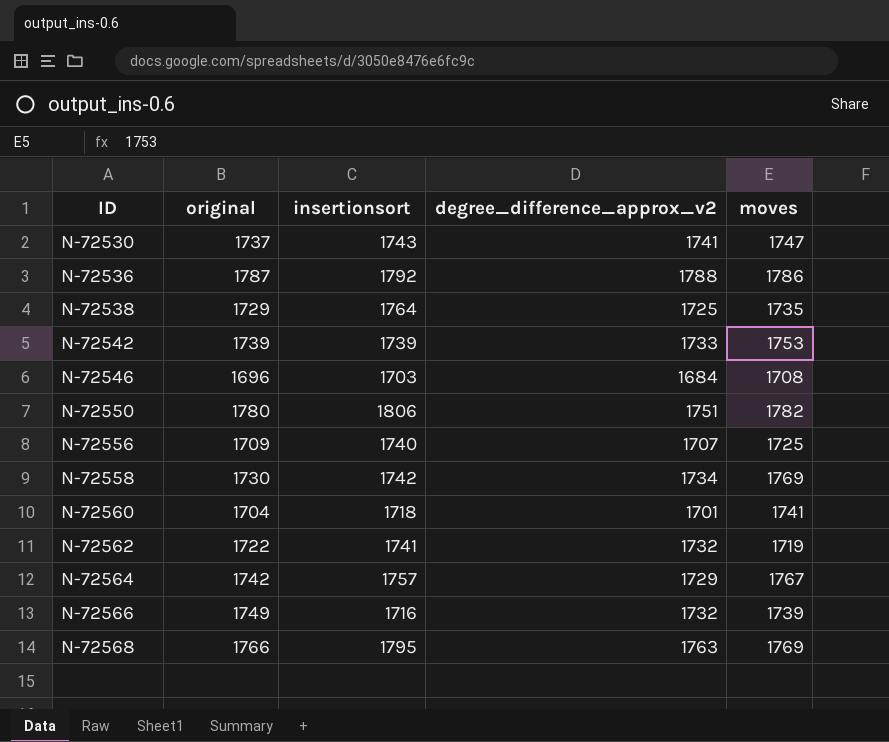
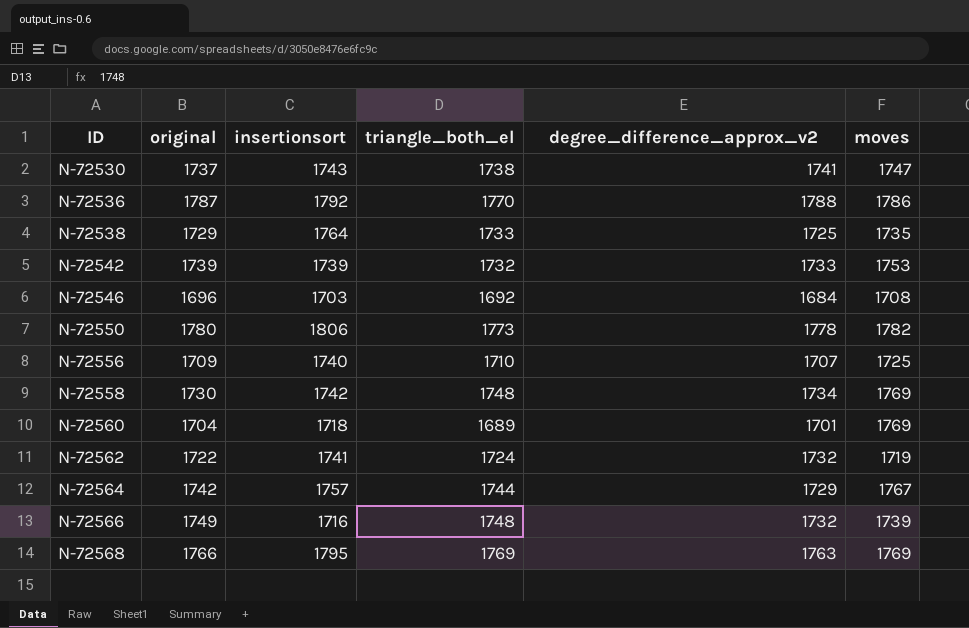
column triangle_both_el | position: none -> 4
N-72550 | degree_difference_approx_v2: 1751 -> 1778
N-72560 | moves: 1741 -> 1769

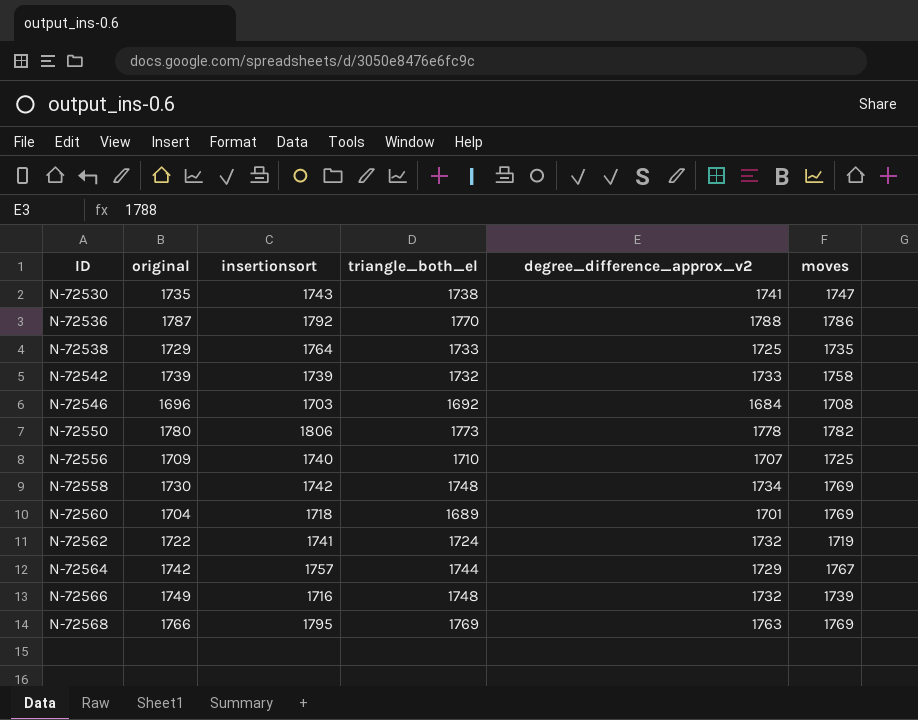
N-72530 | original: 1737 -> 1735
N-72542 | moves: 1753 -> 1758

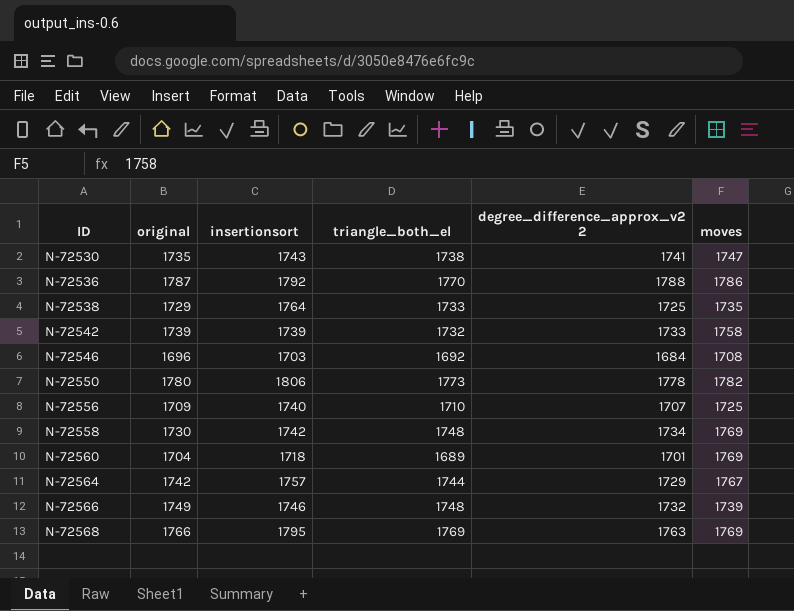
column name: degree_difference_approx_v2 -> degree_difference_approx_v2 2
row N-72562: 1722 | 1741 | 1724 | 1732 | 1719 -> none
N-72566 | insertionsort: 1716 -> 1746

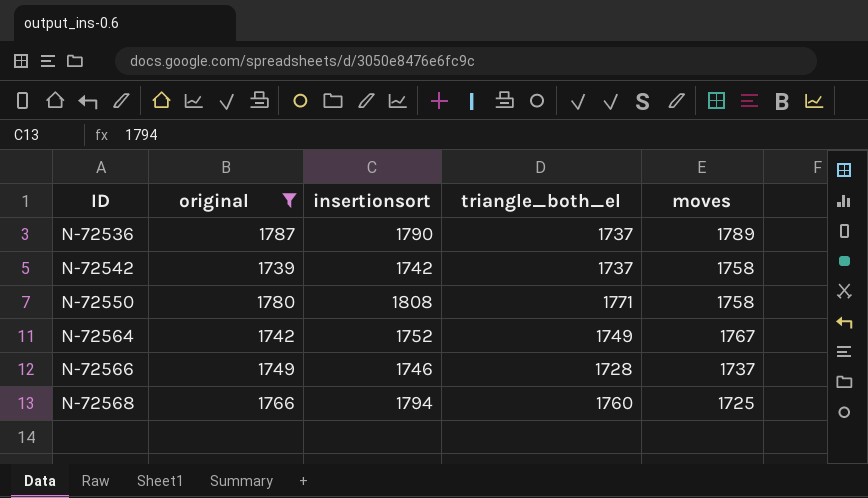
filter: none -> original >= 1739
column degree_difference_approx_v2 2 | position: 5 -> none
N-72536 | insertionsort: 1792 -> 1790
N-72536 | triangle_both_el: 1770 -> 1737
N-72536 | moves: 1786 -> 1789
N-72542 | insertionsort: 1739 -> 1742
N-72542 | triangle_both_el: 1732 -> 1737
N-72550 | insertionsort: 1806 -> 1808
N-72550 | triangle_both_el: 1773 -> 1771
N-72550 | moves: 1782 -> 1758
N-72564 | insertionsort: 1757 -> 1752
N-72564 | triangle_both_el: 1744 -> 1749
N-72566 | triangle_both_el: 1748 -> 1728
N-72566 | moves: 1739 -> 1737
N-72568 | insertionsort: 1795 -> 1794
N-72568 | triangle_both_el: 1769 -> 1760
N-72568 | moves: 1769 -> 1725

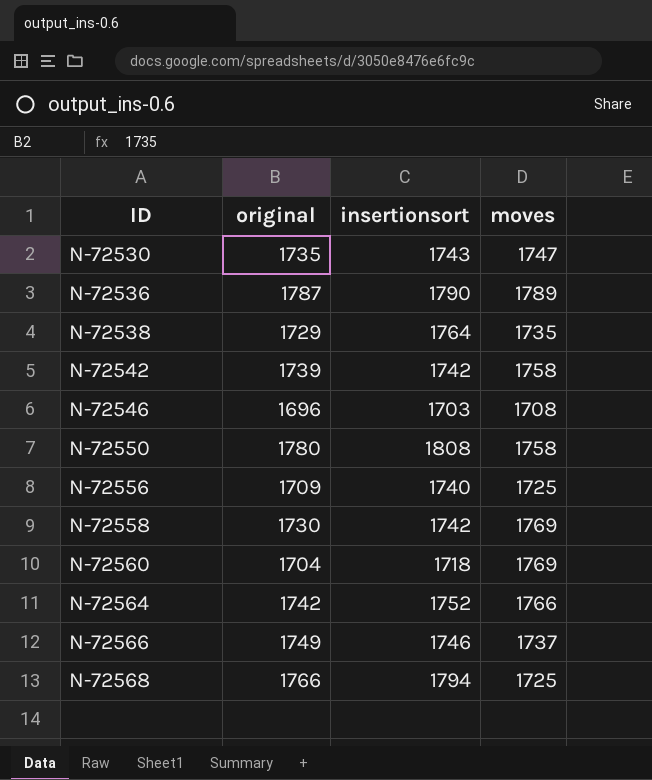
filter: original >= 1739 -> none
column triangle_both_el | position: 4 -> none
N-72564 | moves: 1767 -> 1766

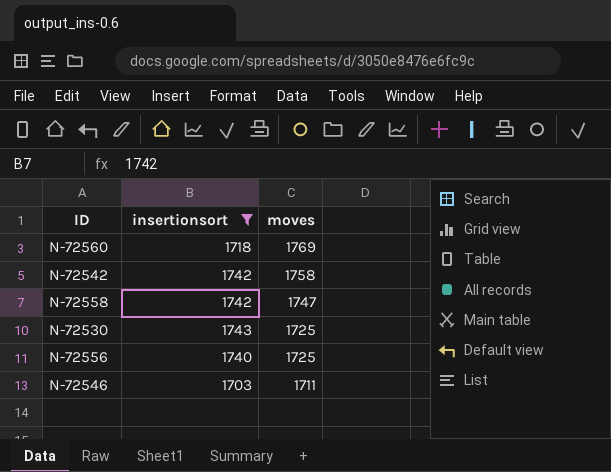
filter: none -> insertionsort <= 1743
row order: ID ascending -> moves descending
column original | position: 2 -> none
N-72558 | moves: 1769 -> 1747
N-72530 | moves: 1747 -> 1725
N-72546 | moves: 1708 -> 1711

